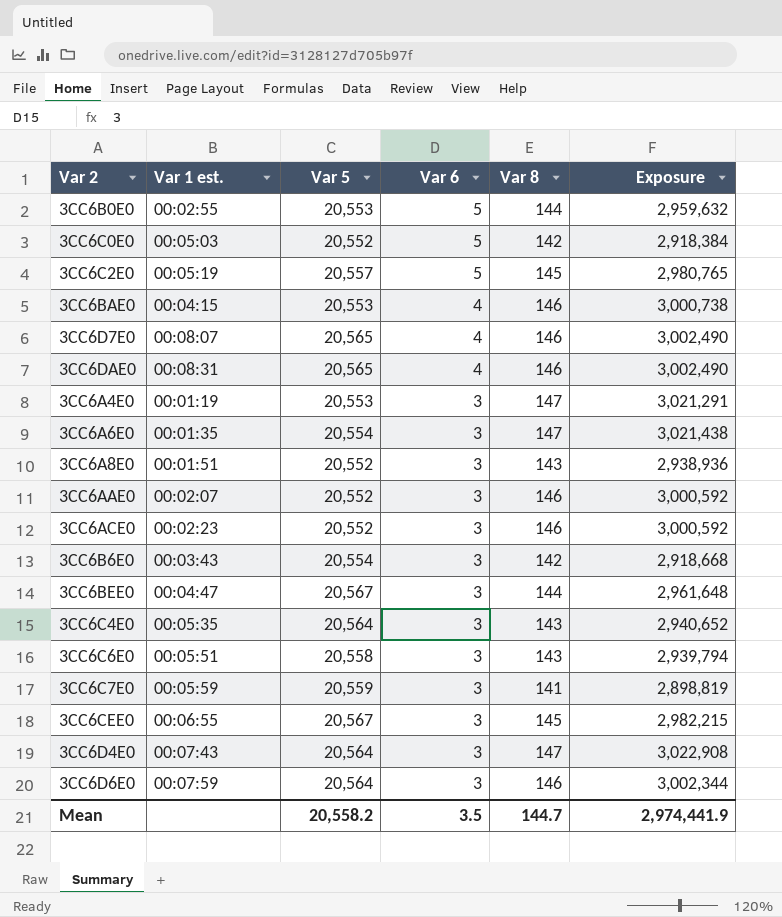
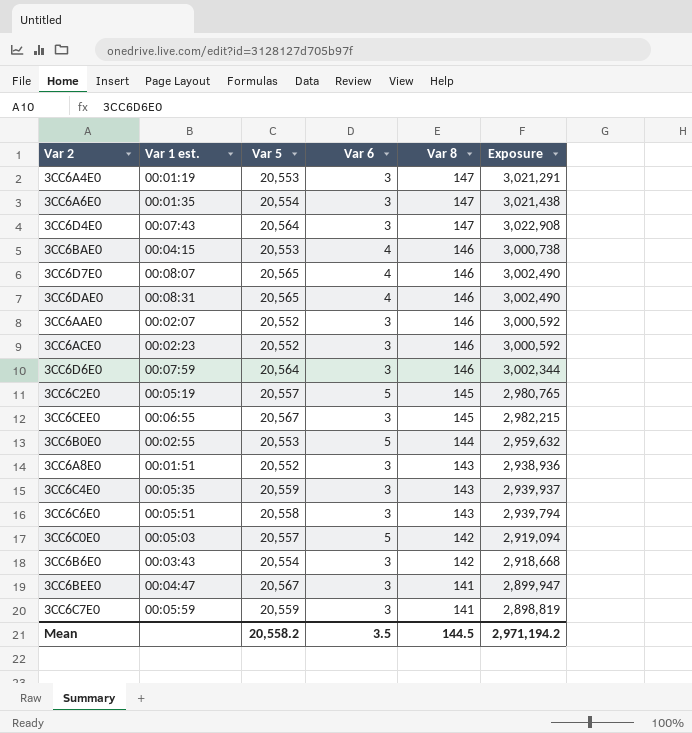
row order: Var 6 descending -> Var 8 descending
3CC6C4E0 | Var 5: 20,564 -> 20,559
3CC6C4E0 | Exposure: 2,940,652 -> 2,939,937
3CC6C0E0 | Var 5: 20,552 -> 20,557
3CC6C0E0 | Exposure: 2,918,384 -> 2,919,094
3CC6BEE0 | Var 8: 144 -> 141
3CC6BEE0 | Exposure: 2,961,648 -> 2,899,947
Mean | Var 8: 144.7 -> 144.5
Mean | Exposure: 2,974,441.9 -> 2,971,194.2

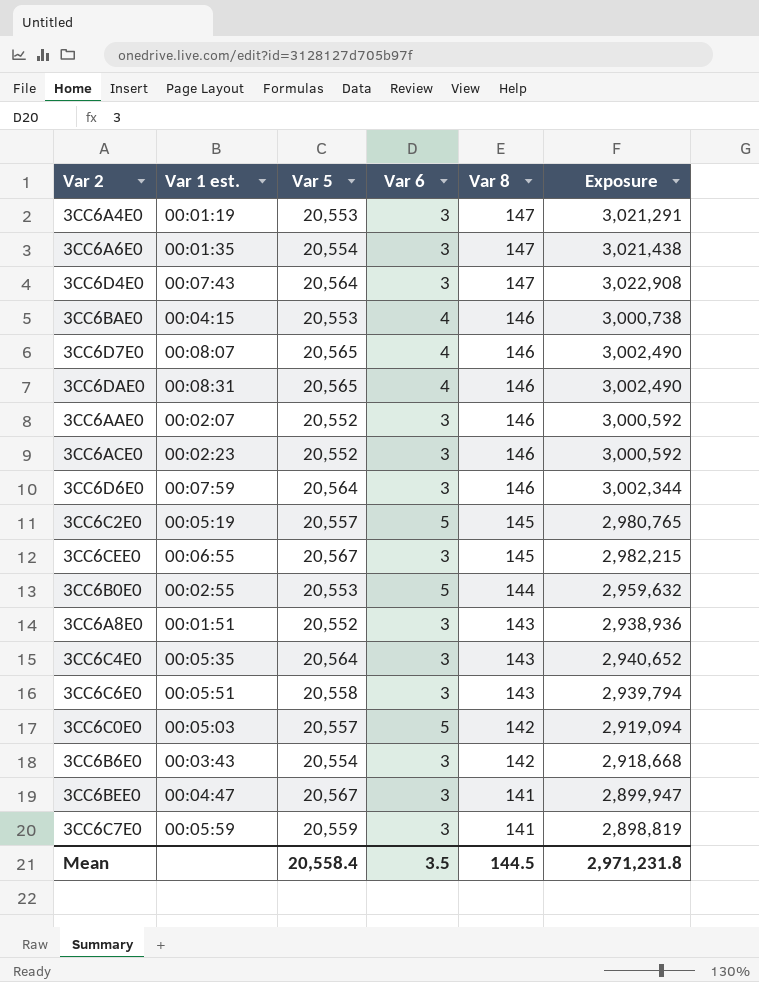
3CC6C4E0 | Var 5: 20,559 -> 20,564
3CC6C4E0 | Exposure: 2,939,937 -> 2,940,652
Mean | Var 5: 20,558.2 -> 20,558.4
Mean | Exposure: 2,971,194.2 -> 2,971,231.8

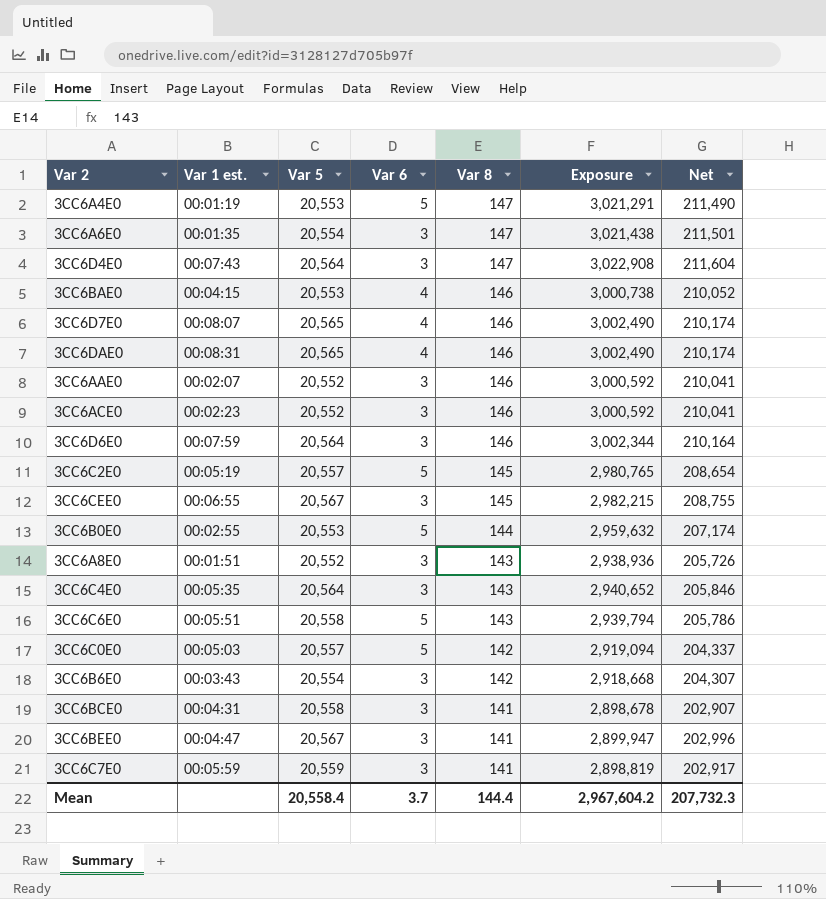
column Net | formula: none -> [Exposure] * 0.07
3CC6A4E0 | Var 6: 3 -> 5
3CC6C6E0 | Var 6: 3 -> 5
row 3CC6BCE0: none -> 00:04:31 | 20,558 | 3 | 141 | 2,898,678 | 202,907
Mean | Var 6: 3.5 -> 3.7
Mean | Var 8: 144.5 -> 144.4
Mean | Exposure: 2,971,231.8 -> 2,967,604.2

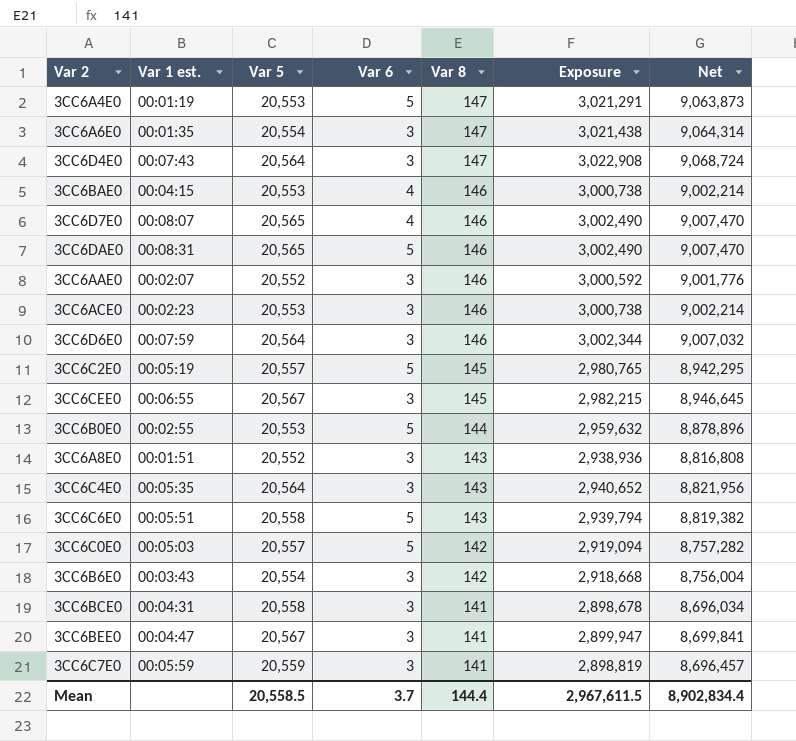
column Net | formula: [Exposure] * 0.07 -> [Exposure] * 3
3CC6DAE0 | Var 6: 4 -> 5
3CC6ACE0 | Var 5: 20,552 -> 20,553
3CC6ACE0 | Exposure: 3,000,592 -> 3,000,738
Mean | Var 5: 20,558.4 -> 20,558.5
Mean | Exposure: 2,967,604.2 -> 2,967,611.5
Mean | Net: 207,732.3 -> 8,902,834.4

